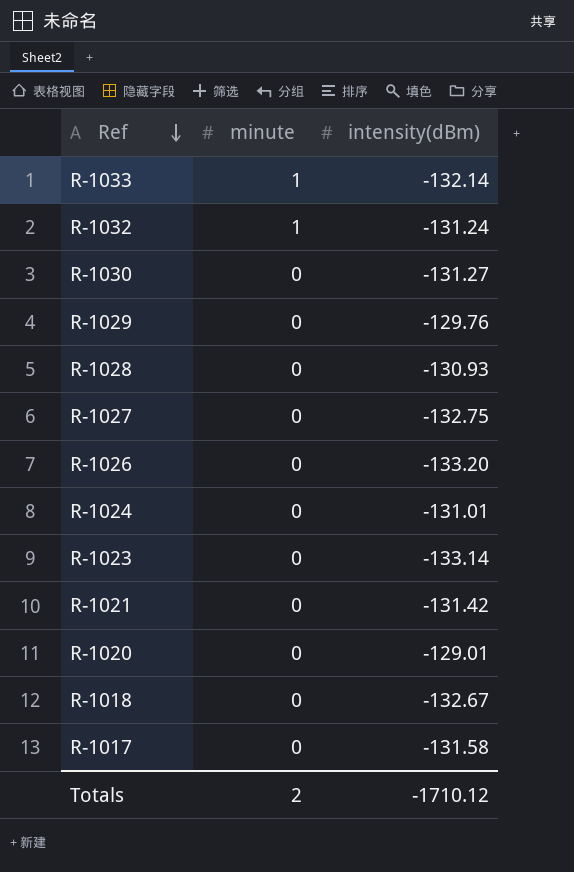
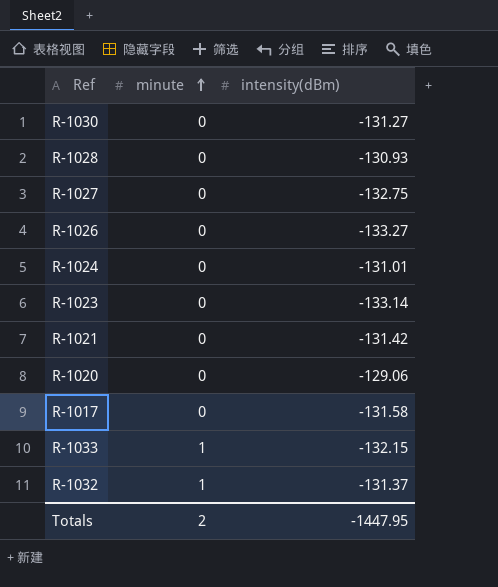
row order: Ref descending -> minute ascending
row R-1029: 0 | -129.76 -> none
row R-1018: 0 | -132.67 -> none
R-1026 | intensity(dBm): -133.20 -> -133.27
R-1020 | intensity(dBm): -129.01 -> -129.06
R-1033 | intensity(dBm): -132.14 -> -132.15
R-1032 | intensity(dBm): -131.24 -> -131.37
Totals | intensity(dBm): -1710.12 -> -1447.95

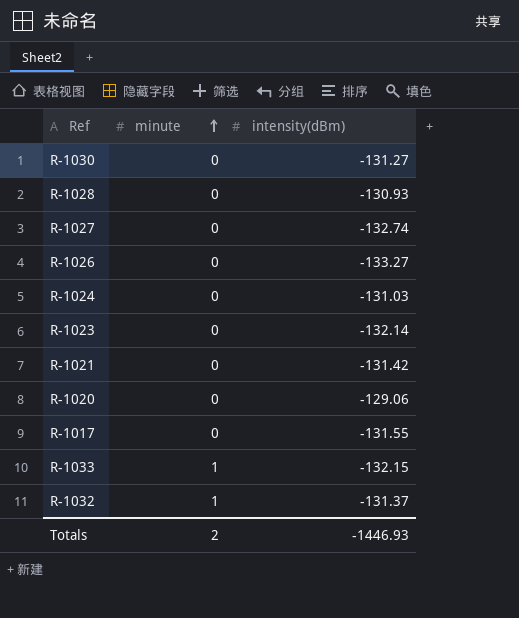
R-1027 | intensity(dBm): -132.75 -> -132.74
R-1024 | intensity(dBm): -131.01 -> -131.03
R-1023 | intensity(dBm): -133.14 -> -132.14
R-1017 | intensity(dBm): -131.58 -> -131.55
Totals | intensity(dBm): -1447.95 -> -1446.93

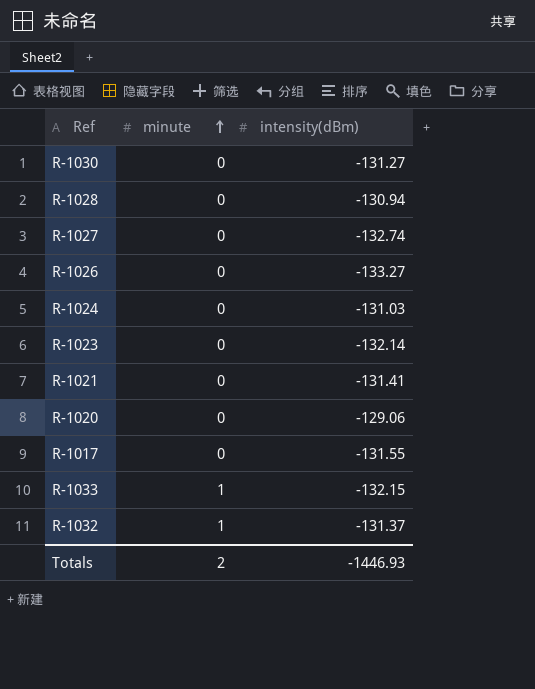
R-1028 | intensity(dBm): -130.93 -> -130.94
R-1021 | intensity(dBm): -131.42 -> -131.41

